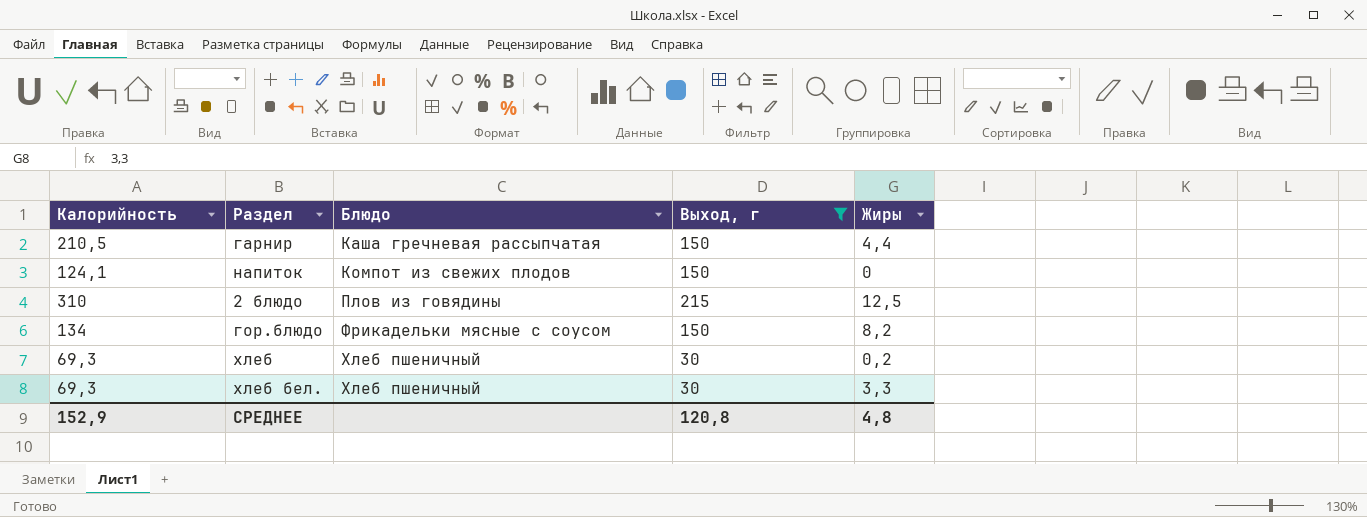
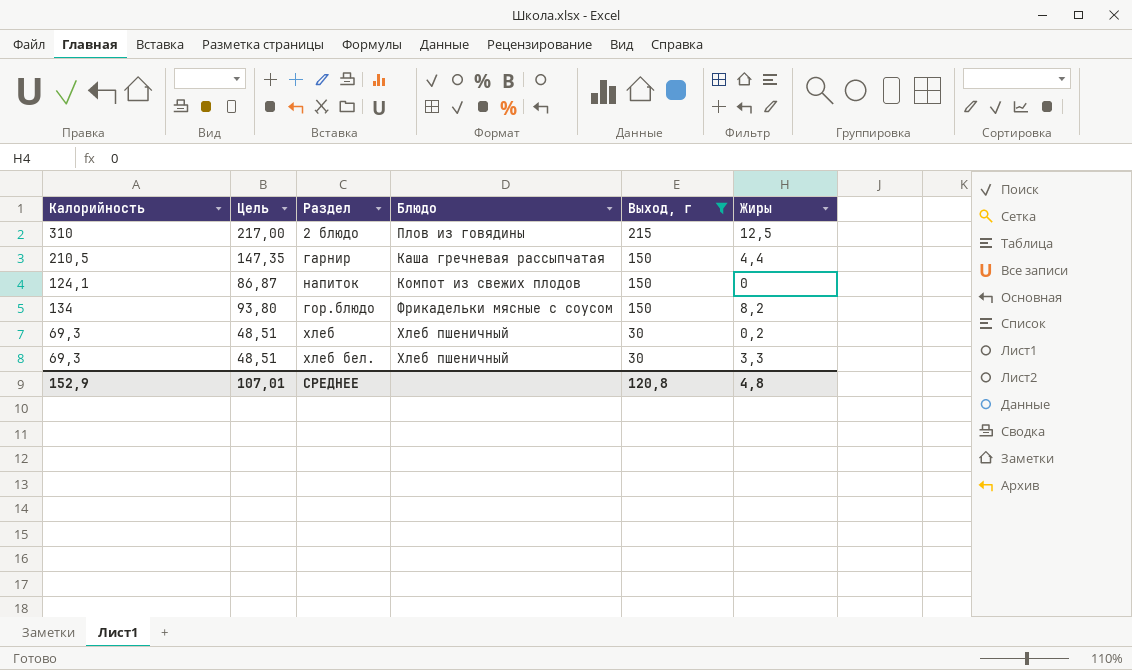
row order: Блюдо ascending -> Выход, г descending
column Цель | formula: none -> [Калорийность] * 0,7

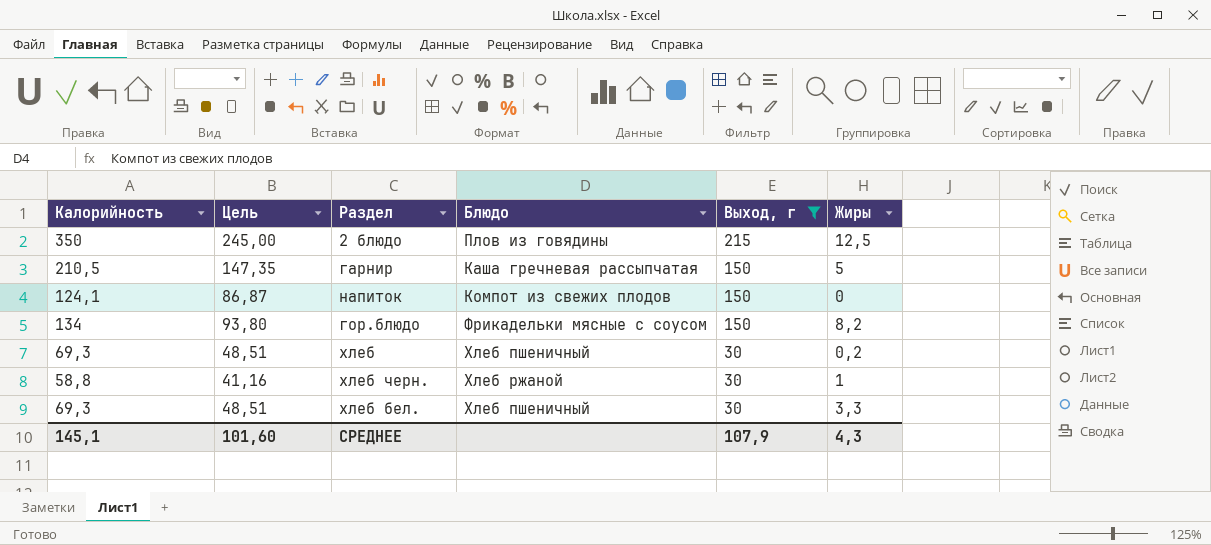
2 блюдо | Калорийность: 310 -> 350
2 блюдо | Цель: 217,00 -> 245,00
гарнир | Жиры: 4,4 -> 5
row хлеб черн.: none -> 58,8 | 41,16 | Хлеб ржаной | 30 | 1
СРЕДНЕЕ | Калорийность: 152,9 -> 145,1
СРЕДНЕЕ | Цель: 107,01 -> 101,60
СРЕДНЕЕ | Выход, г: 120,8 -> 107,9
СРЕДНЕЕ | Жиры: 4,8 -> 4,3

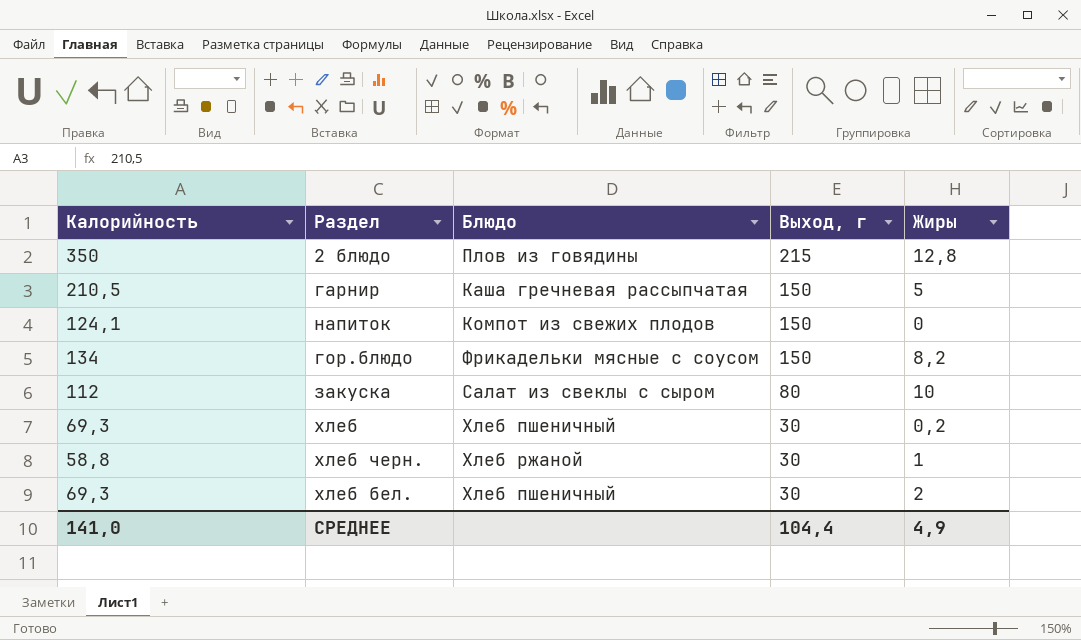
filter: Выход, г != 80 -> none
column Цель | formula: [Калорийность] * 0,7 -> none
2 блюдо | Жиры: 12,5 -> 12,8
хлеб бел. | Жиры: 3,3 -> 2
СРЕДНЕЕ | Калорийность: 145,1 -> 141,0
СРЕДНЕЕ | Выход, г: 107,9 -> 104,4
СРЕДНЕЕ | Жиры: 4,3 -> 4,9

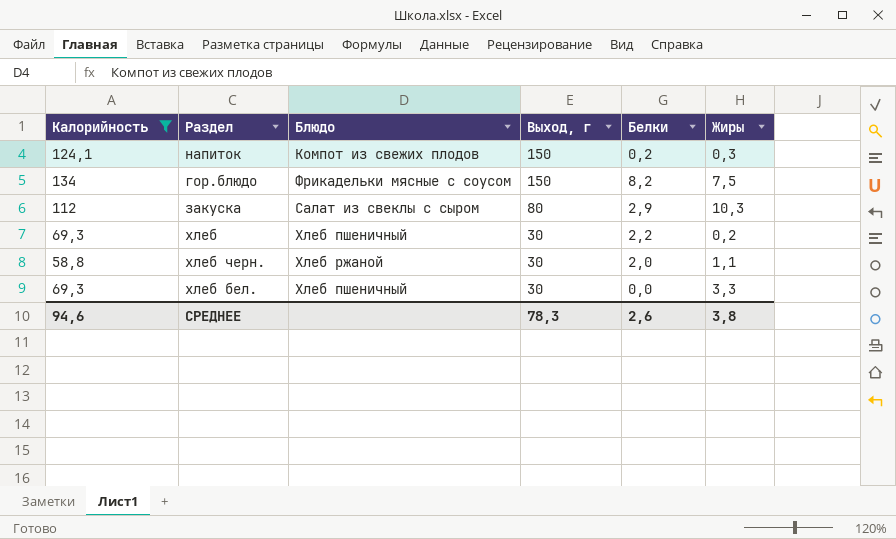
filter: none -> Калорийность <= 134
column Белки | position: none -> 5
напиток | Жиры: 0 -> 0,3
гор.блюдо | Жиры: 8,2 -> 7,5
закуска | Жиры: 10 -> 10,3
хлеб черн. | Жиры: 1 -> 1,1
хлеб бел. | Жиры: 2 -> 3,3
СРЕДНЕЕ | Калорийность: 141,0 -> 94,6
СРЕДНЕЕ | Выход, г: 104,4 -> 78,3
СРЕДНЕЕ | Жиры: 4,9 -> 3,8

